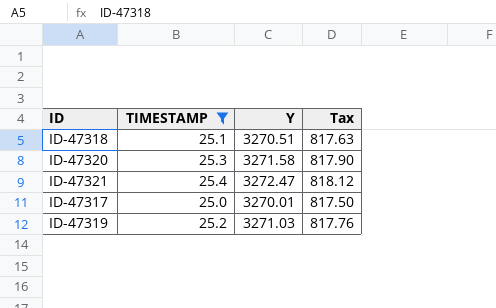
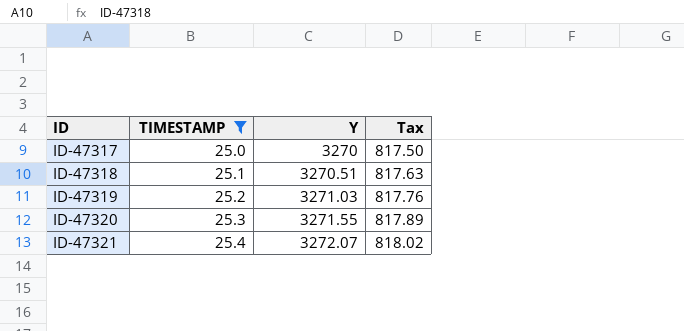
row order: none -> ID ascending
ID-47317 | Y: 3270.01 -> 3270
ID-47320 | Y: 3271.58 -> 3271.55
ID-47320 | Tax: 817.90 -> 817.89
ID-47321 | Y: 3272.47 -> 3272.07
ID-47321 | Tax: 818.12 -> 818.02

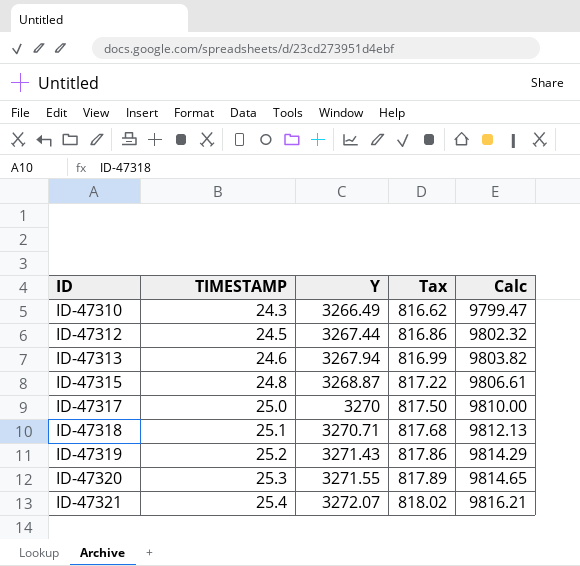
filter: TIMESTAMP >= 25.0 -> none
column Calc | formula: none -> [Y] * 3
ID-47318 | Y: 3270.51 -> 3270.71
ID-47318 | Tax: 817.63 -> 817.68
ID-47319 | Y: 3271.03 -> 3271.43
ID-47319 | Tax: 817.76 -> 817.86

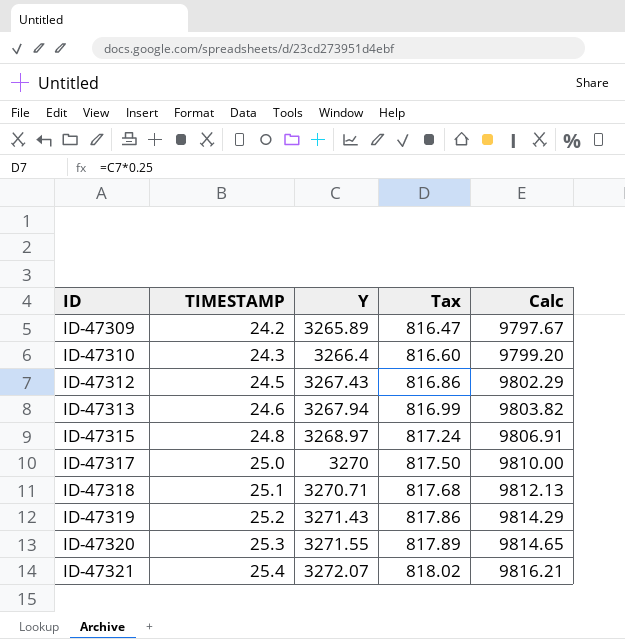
row ID-47309: none -> 24.2 | 3265.89 | 816.47 | 9797.67
ID-47310 | Y: 3266.49 -> 3266.4
ID-47310 | Tax: 816.62 -> 816.60
ID-47310 | Calc: 9799.47 -> 9799.20
ID-47312 | Y: 3267.44 -> 3267.43
ID-47312 | Calc: 9802.32 -> 9802.29
ID-47315 | Y: 3268.87 -> 3268.97
ID-47315 | Tax: 817.22 -> 817.24
ID-47315 | Calc: 9806.61 -> 9806.91

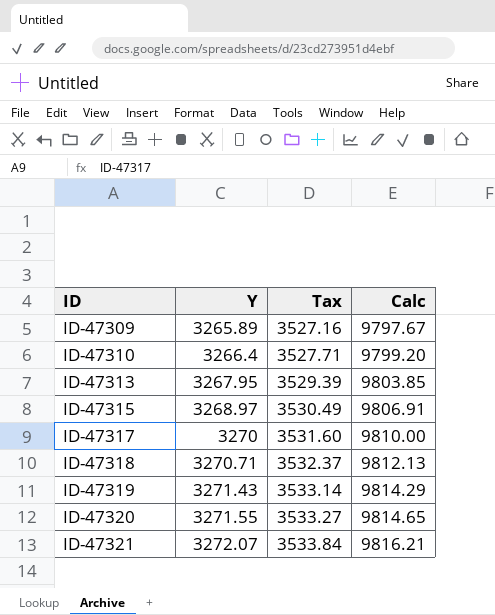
column TIMESTAMP | position: 2 -> none
column Tax | formula: [Y] * 0.25 -> [Y] * 1.08
row ID-47312: 24.5 | 3267.43 | 816.86 | 9802.29 -> none
ID-47313 | Y: 3267.94 -> 3267.95
ID-47313 | Calc: 9803.82 -> 9803.85

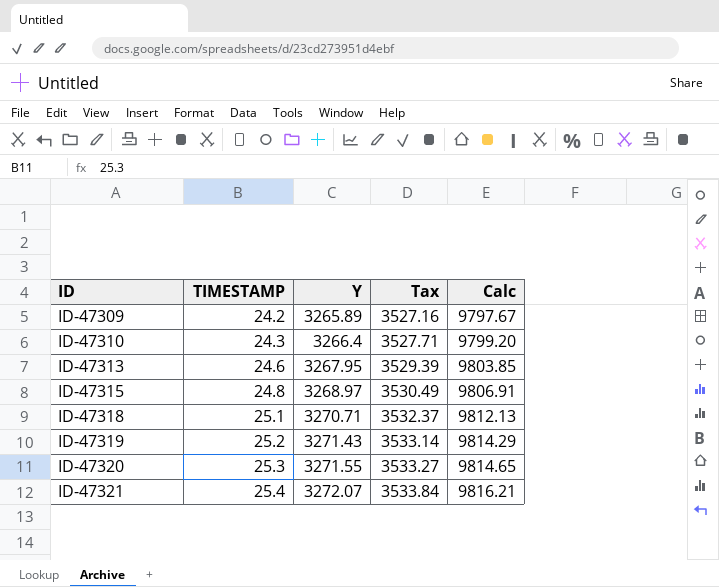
column TIMESTAMP | position: none -> 2
row ID-47317: 3270 | 3531.60 | 9810.00 -> none

